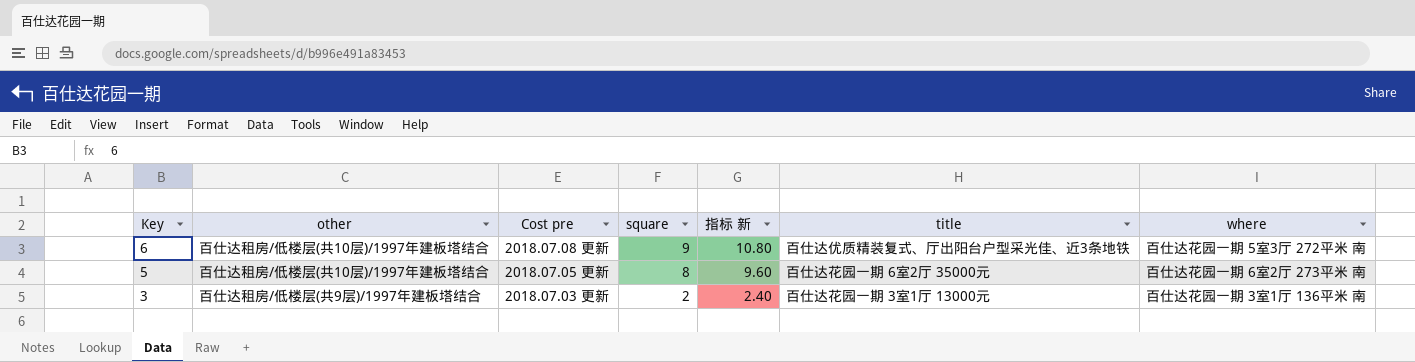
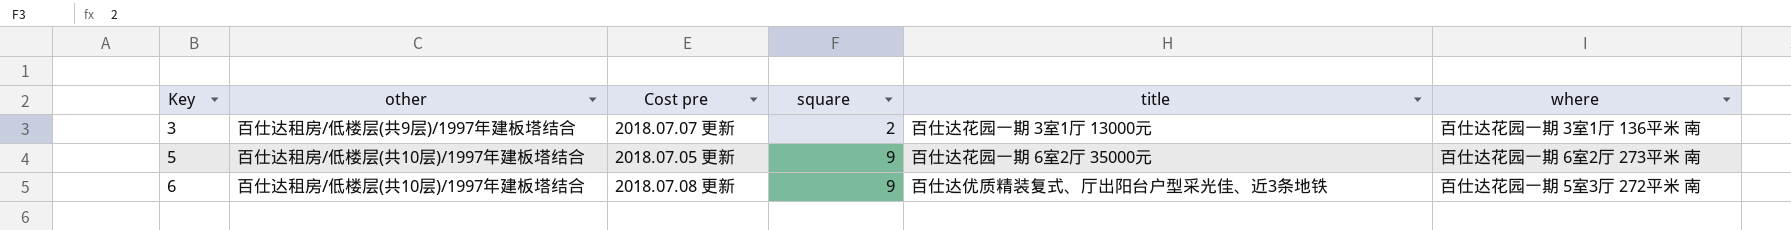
row order: Key descending -> Key ascending
column 指标 新 | formula: [square] * 1.2 -> none
3 | Cost pre: 2018.07.03 更新 -> 2018.07.07 更新
5 | square: 8 -> 9

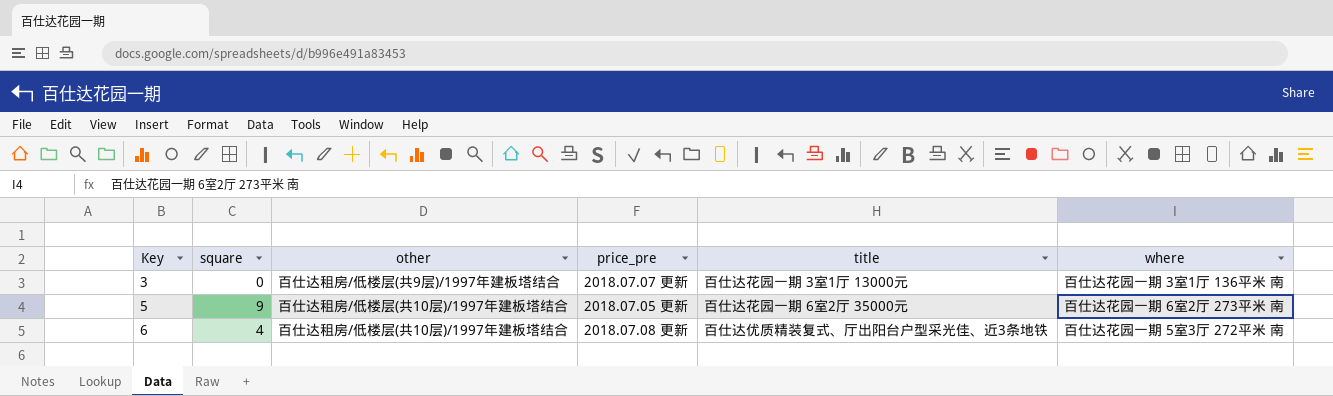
column square | position: 4 -> 2
column name: Cost pre -> price_pre
3 | square: 2 -> 0
6 | square: 9 -> 4

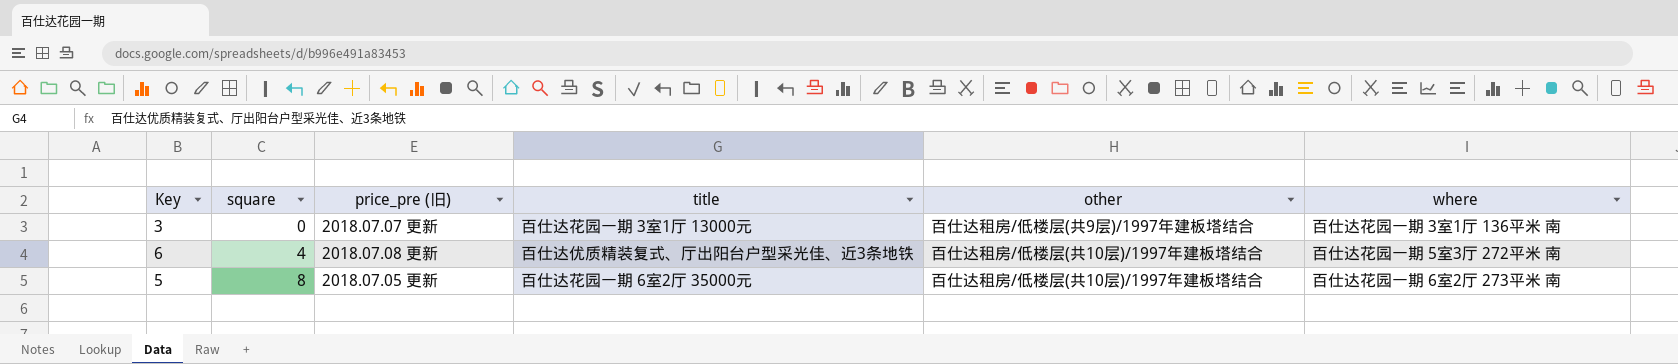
row order: Key ascending -> square ascending
column name: price_pre -> price_pre (旧)
column other | position: 3 -> 5
5 | square: 9 -> 8

